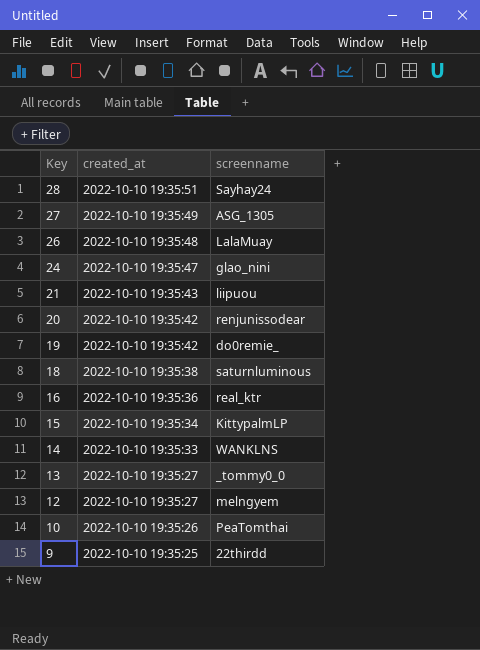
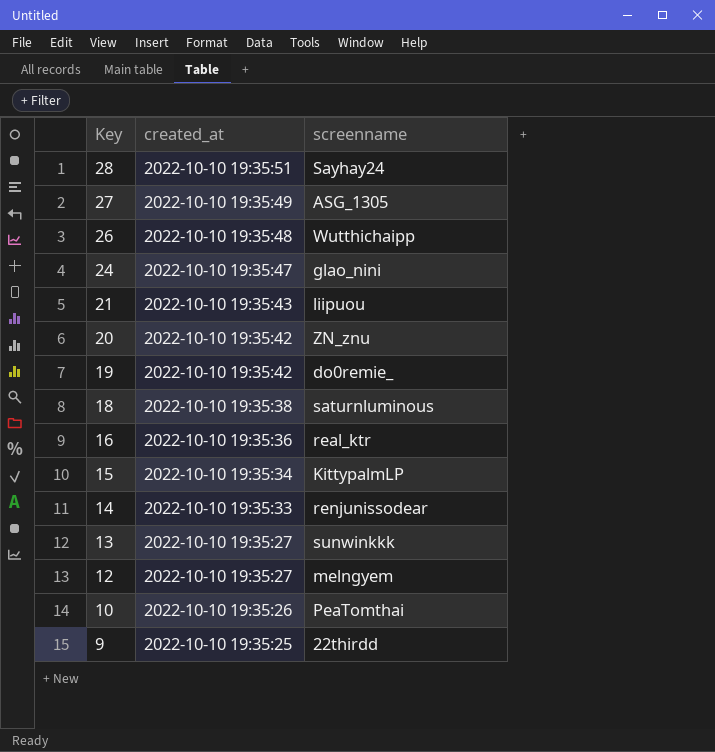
26 | screenname: LalaMuay -> Wutthichaipp
20 | screenname: renjunissodear -> ZN_znu
14 | screenname: WANKLNS -> renjunissodear
13 | screenname: _tommy0_0 -> sunwinkkk

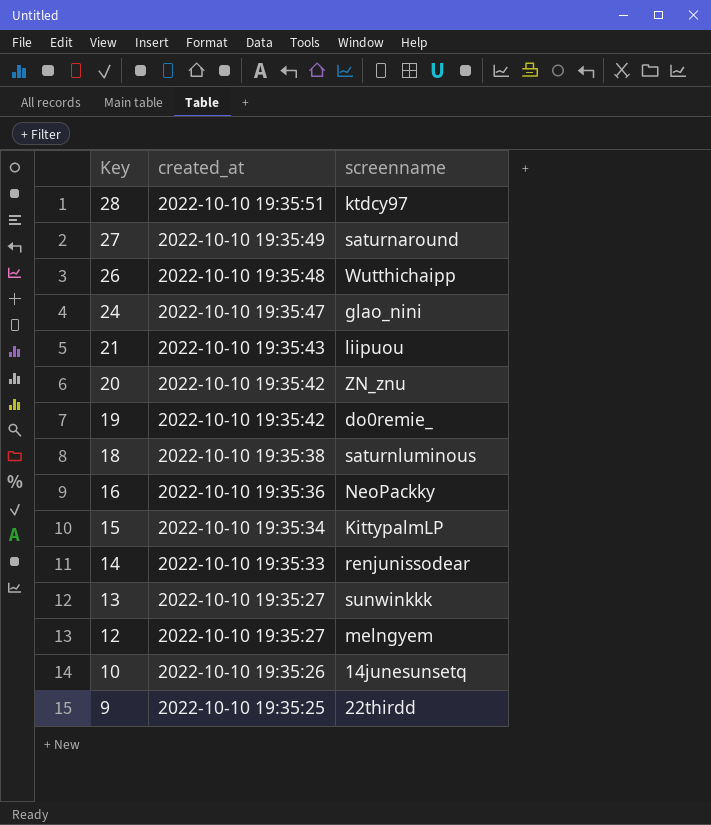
28 | screenname: Sayhay24 -> ktdcy97
27 | screenname: ASG_1305 -> saturnaround
16 | screenname: real_ktr -> NeoPackky
10 | screenname: PeaTomthai -> 14junesunsetq

